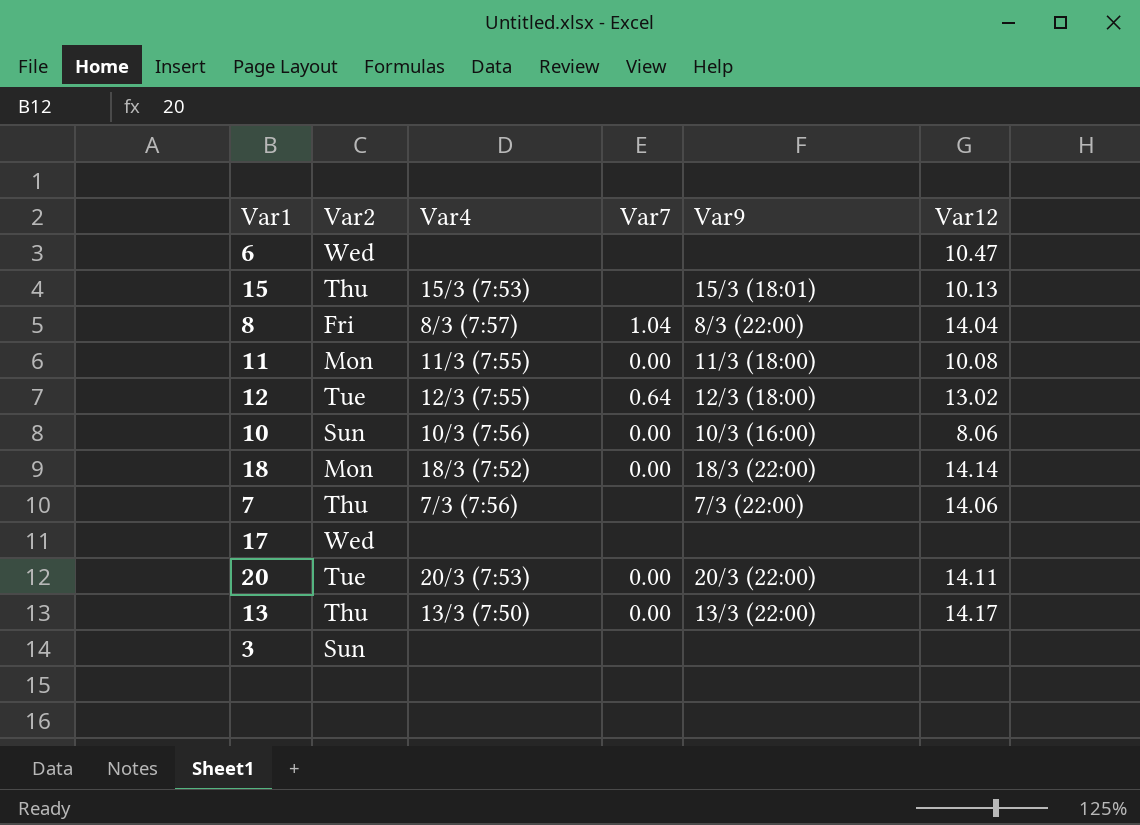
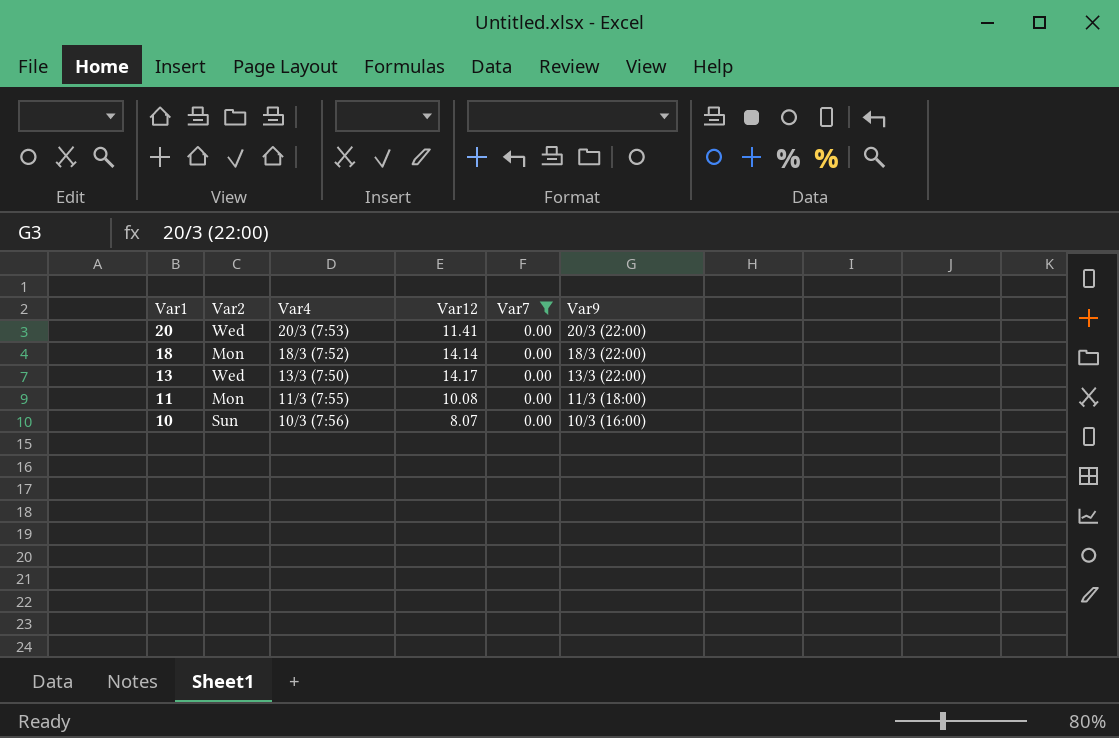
filter: none -> Var7 = 0.00
row order: none -> Var1 descending
column Var12 | position: 6 -> 4
20 | Var2: Tue -> Wed
20 | Var12: 14.11 -> 11.41
13 | Var2: Thu -> Wed
10 | Var12: 8.06 -> 8.07

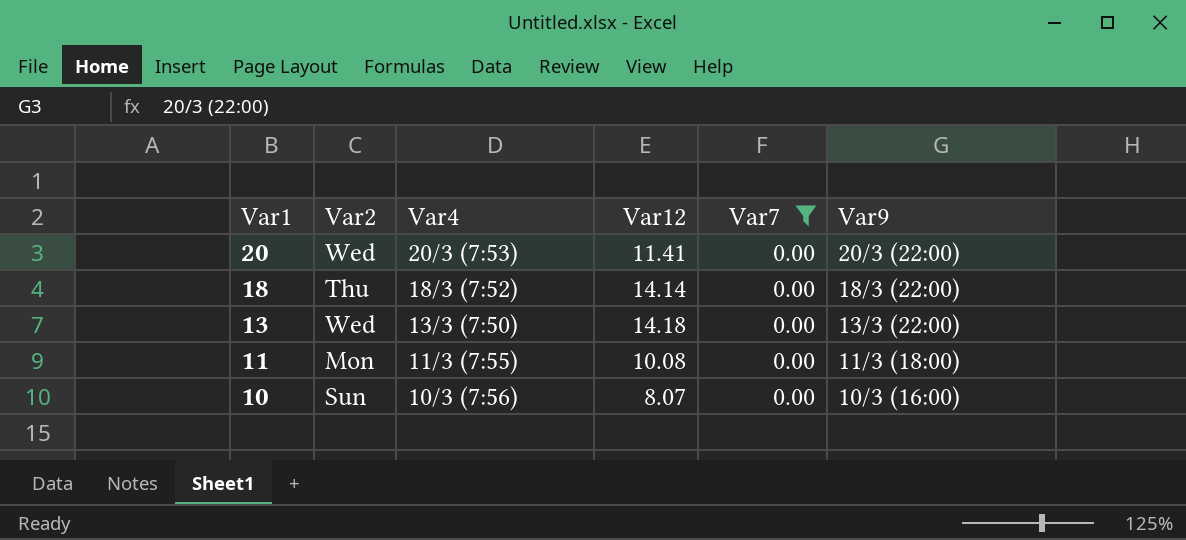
18 | Var2: Mon -> Thu
13 | Var12: 14.17 -> 14.18

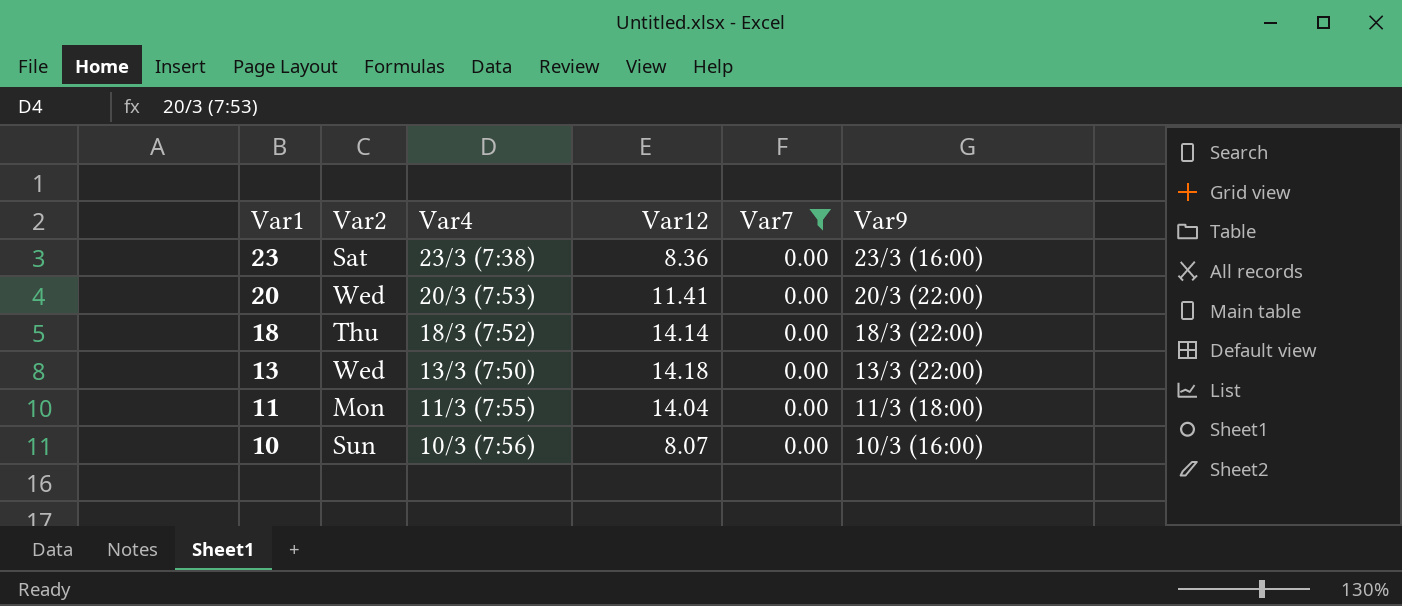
row 23: none -> Sat | 23/3 (7:38) | 8.36 | 0.00 | 23/3 (16:00)
11 | Var12: 10.08 -> 14.04

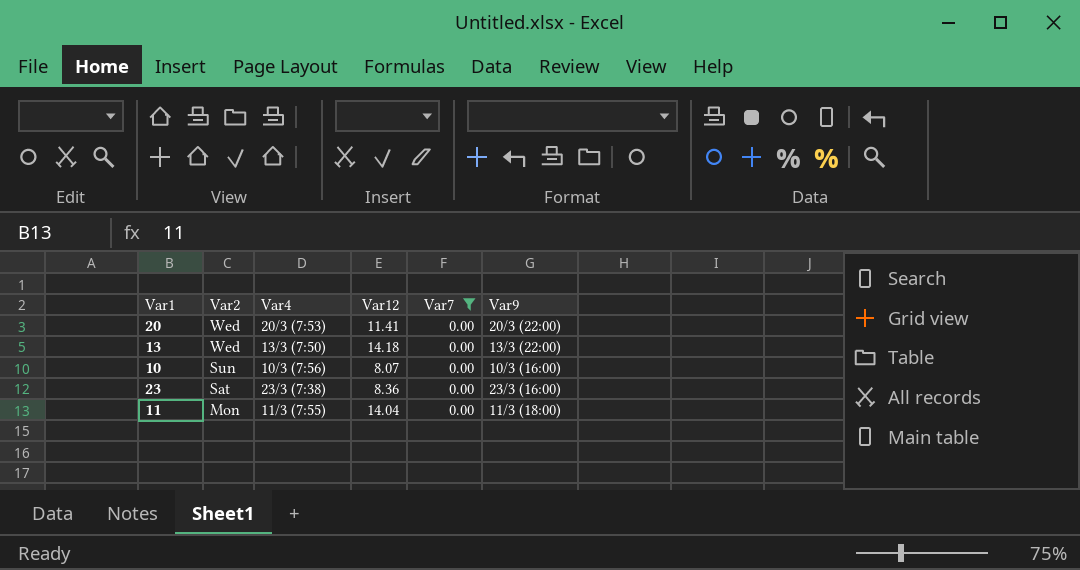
row order: Var1 descending -> Var2 descending
row 18: Thu | 18/3 (7:52) | 14.14 | 0.00 | 18/3 (22:00) -> none

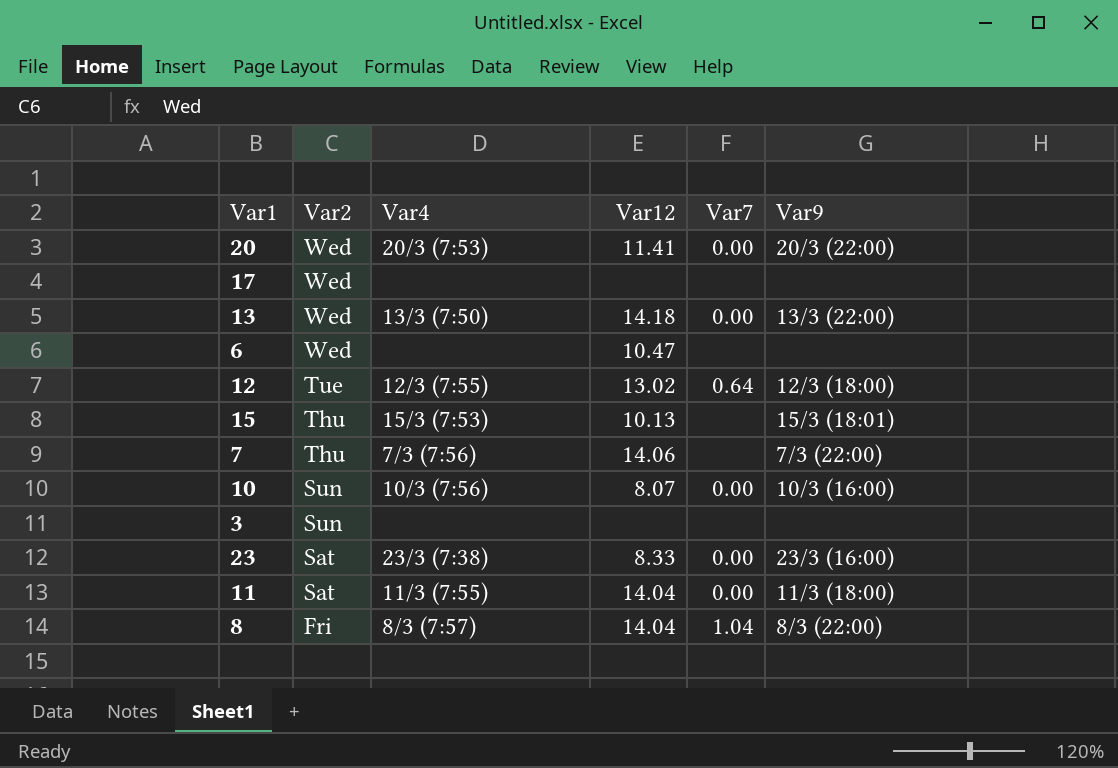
filter: Var7 = 0.00 -> none
23 | Var12: 8.36 -> 8.33
11 | Var2: Mon -> Sat

